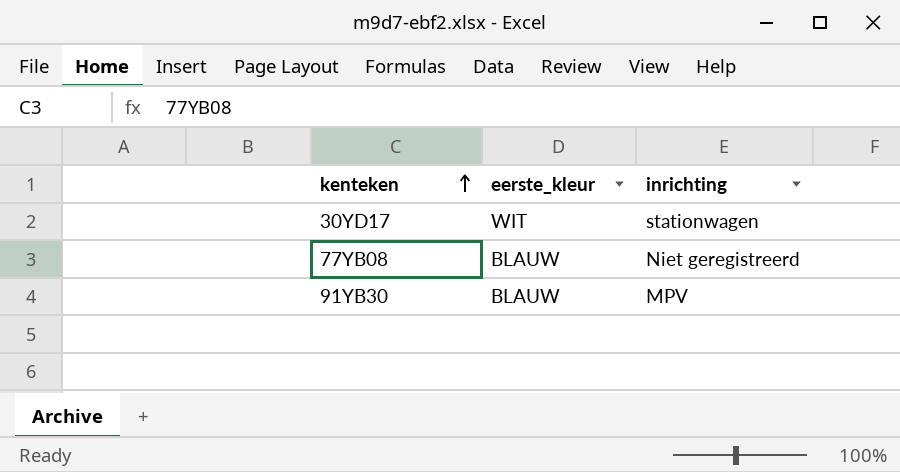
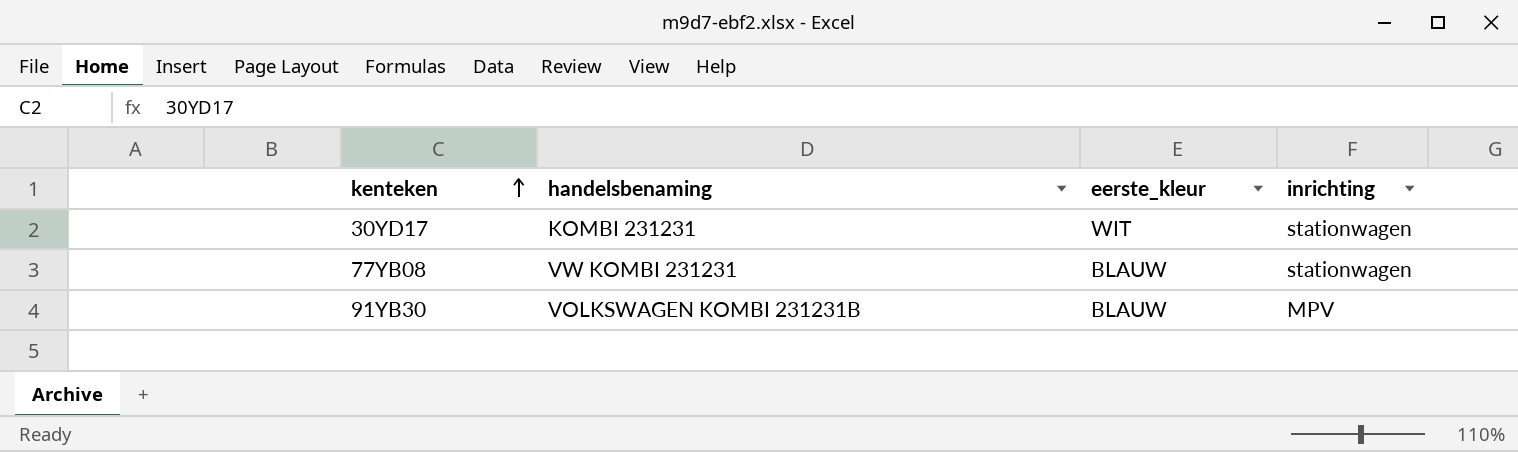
column handelsbenaming | position: none -> 2
77YB08 | inrichting: Niet geregistreerd -> stationwagen

